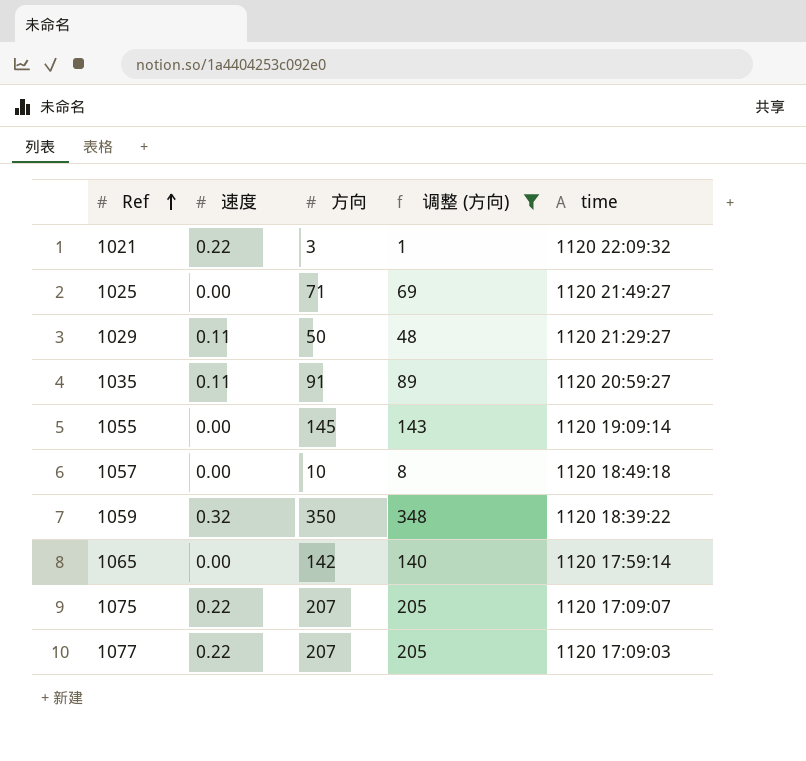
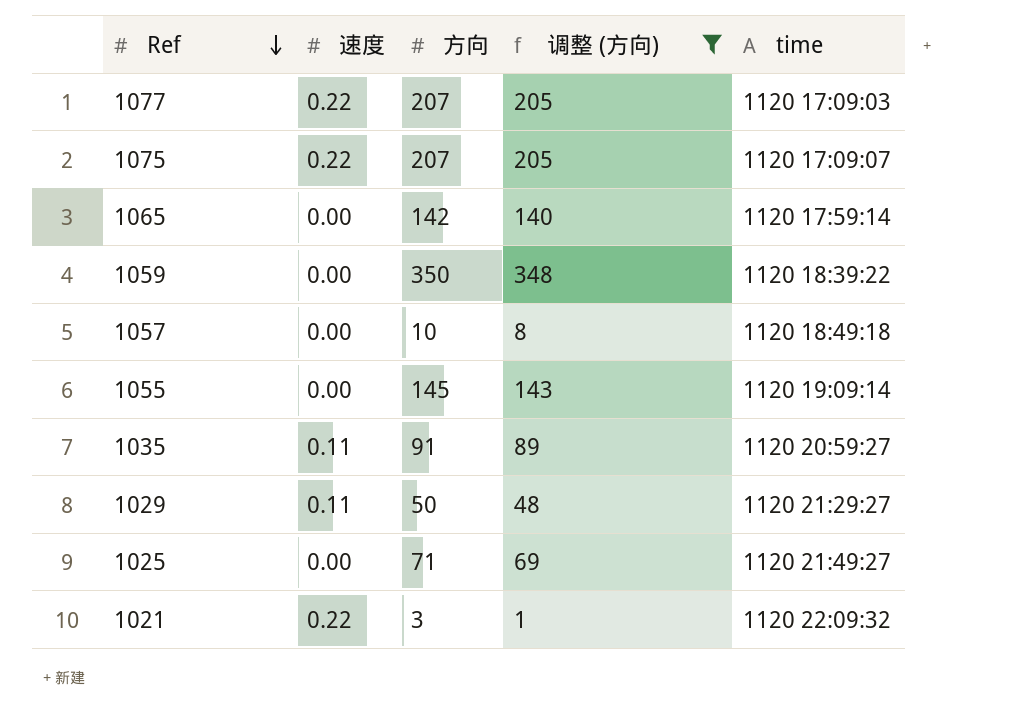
row order: Ref ascending -> Ref descending
1059 | 速度: 0.32 -> 0.00

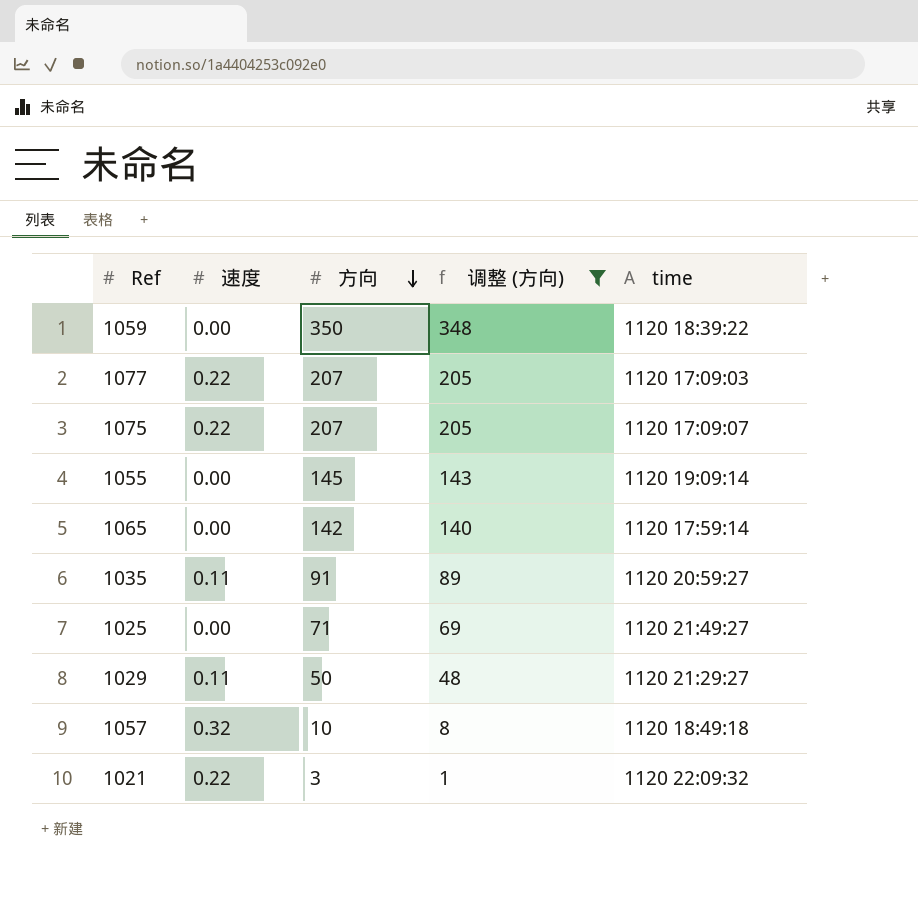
row order: Ref descending -> 方向 descending
1057 | 速度: 0.00 -> 0.32

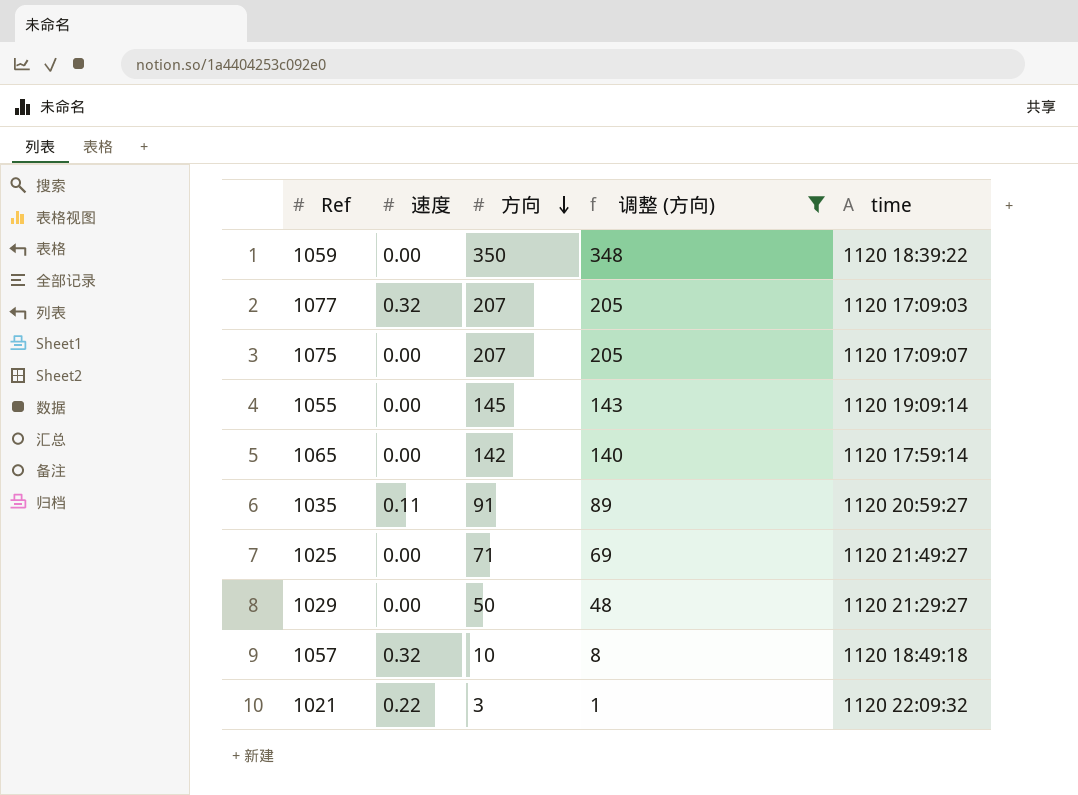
1077 | 速度: 0.22 -> 0.32
1075 | 速度: 0.22 -> 0.00
1029 | 速度: 0.11 -> 0.00

